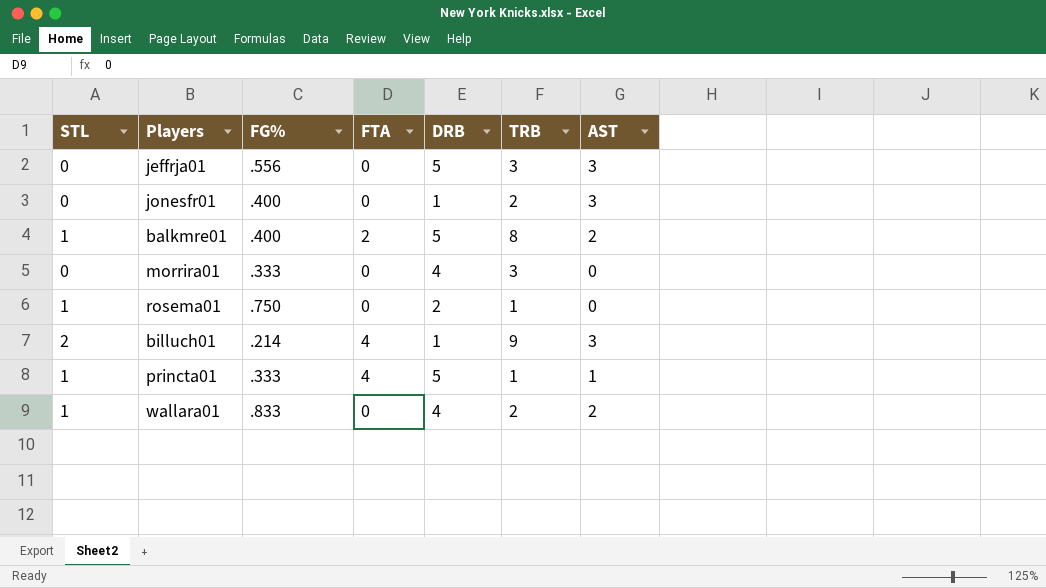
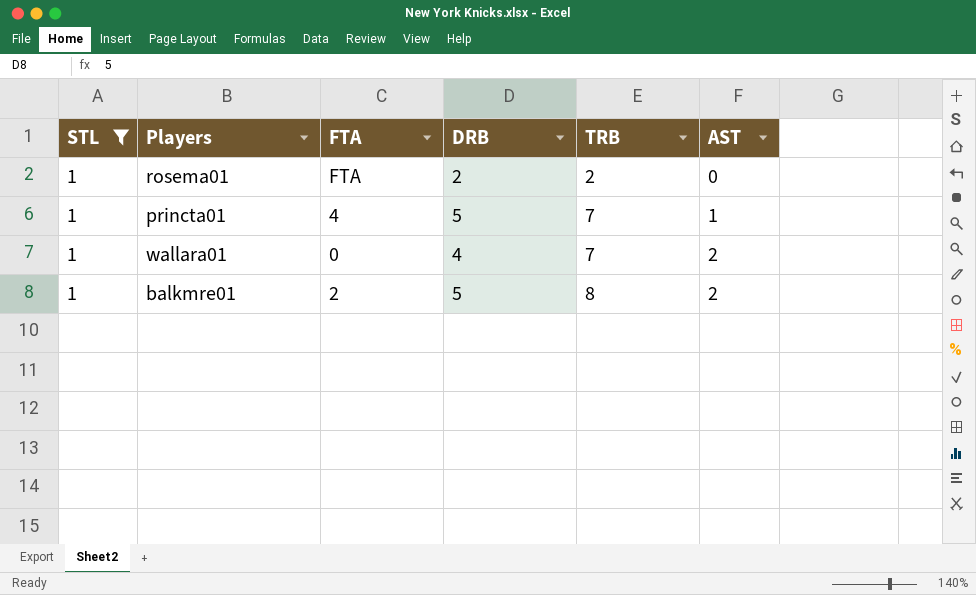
filter: none -> STL = 1
row order: none -> TRB ascending
column FG% | position: 3 -> none
rosema01 | FTA: 0 -> FTA
rosema01 | TRB: 1 -> 2
princta01 | TRB: 1 -> 7
wallara01 | TRB: 2 -> 7

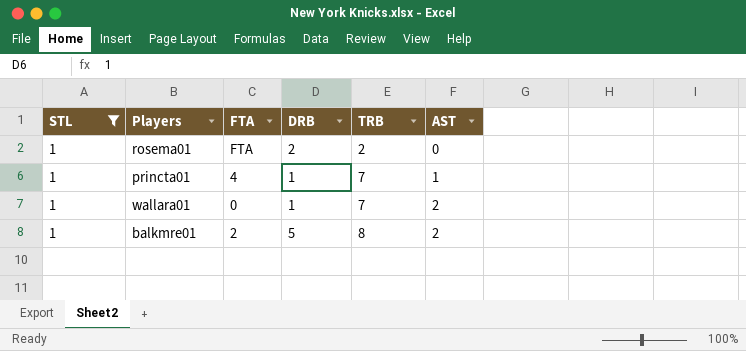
princta01 | DRB: 5 -> 1
wallara01 | DRB: 4 -> 1

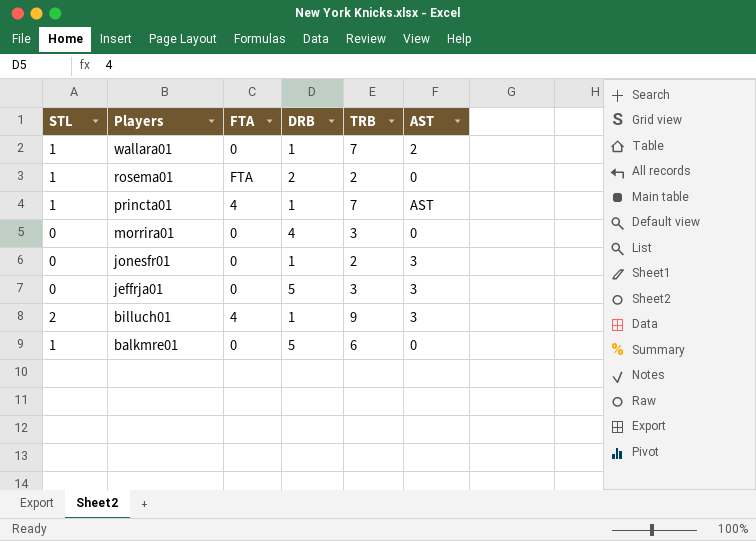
filter: STL = 1 -> none
row order: TRB ascending -> Players descending
princta01 | AST: 1 -> AST
balkmre01 | FTA: 2 -> 0
balkmre01 | TRB: 8 -> 6
balkmre01 | AST: 2 -> 0

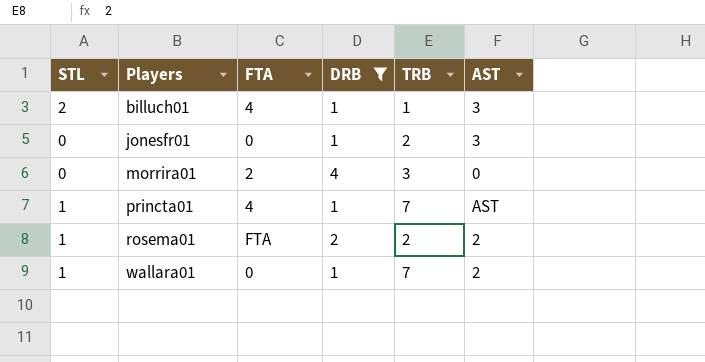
filter: none -> DRB != 5
row order: Players descending -> Players ascending
billuch01 | TRB: 9 -> 1
morrira01 | FTA: 0 -> 2
rosema01 | AST: 0 -> 2

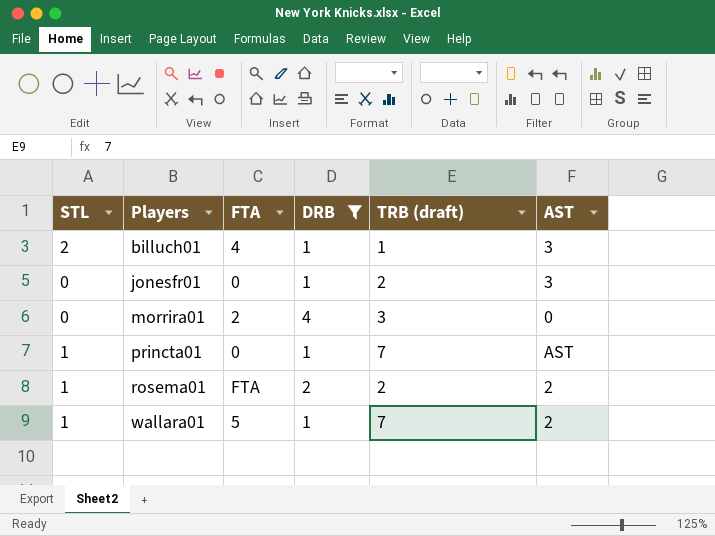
column name: TRB -> TRB (draft)
princta01 | FTA: 4 -> 0
wallara01 | FTA: 0 -> 5

